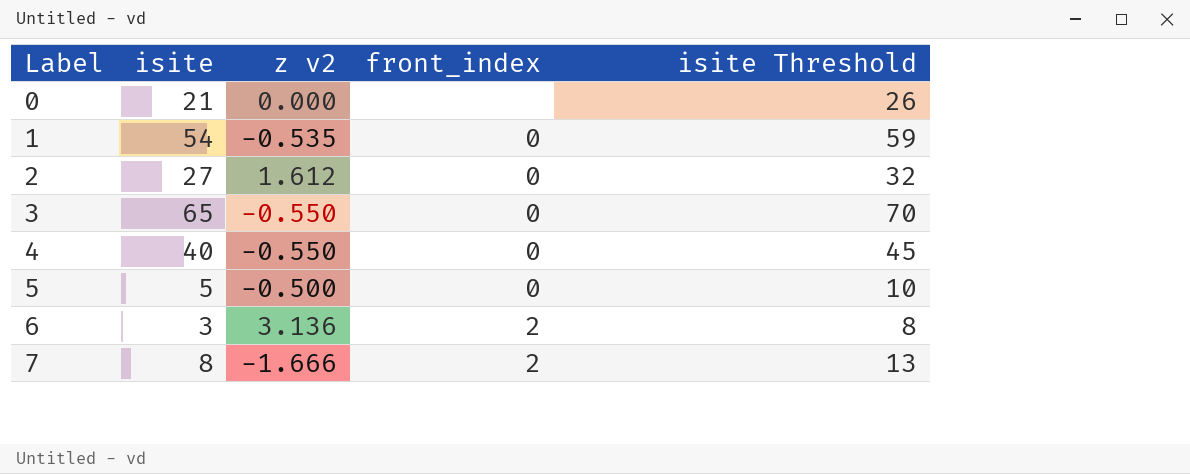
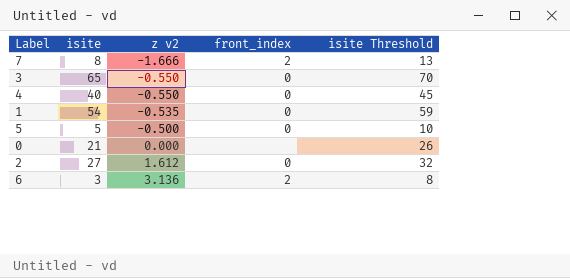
row order: Label ascending -> z v2 ascending

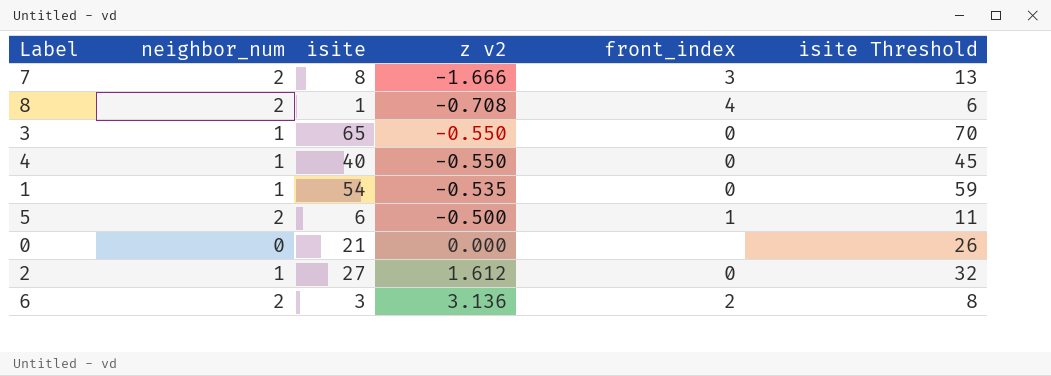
column neighbor_num | position: none -> 2
7 | front_index: 2 -> 3
row 8: none -> 2 | 1 | -0.708 | 4 | 6
5 | isite: 5 -> 6
5 | front_index: 0 -> 1
5 | isite Threshold: 10 -> 11

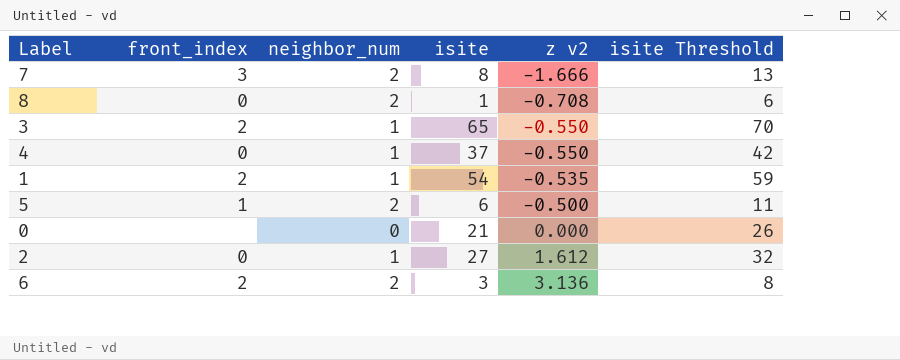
column front_index | position: 5 -> 2
8 | front_index: 4 -> 0
3 | front_index: 0 -> 2
4 | isite: 40 -> 37
4 | isite Threshold: 45 -> 42
1 | front_index: 0 -> 2

